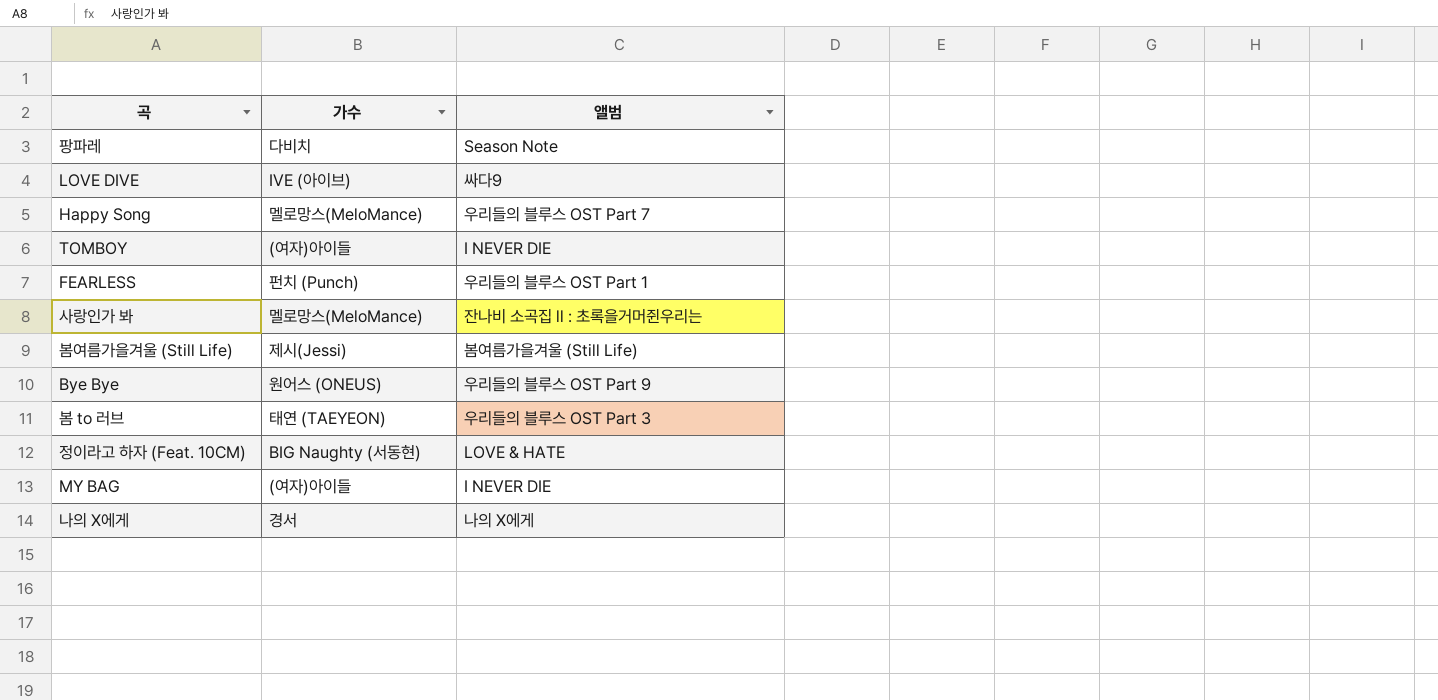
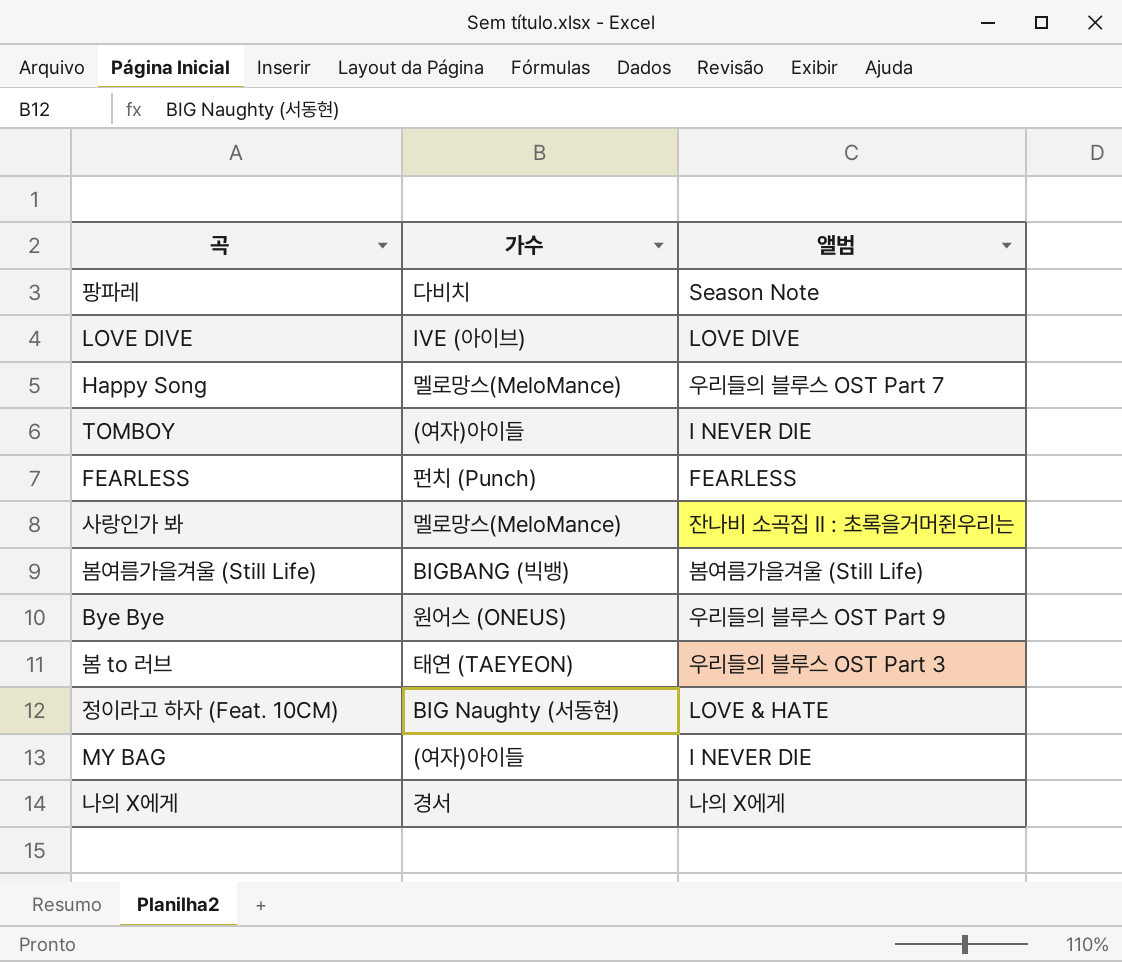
LOVE DIVE | 앨범: 싸다9 -> LOVE DIVE
FEARLESS | 앨범: 우리들의 블루스 OST Part 1 -> FEARLESS
봄여름가을겨울 (Still Life) | 가수: 제시(Jessi) -> BIGBANG (빅뱅)

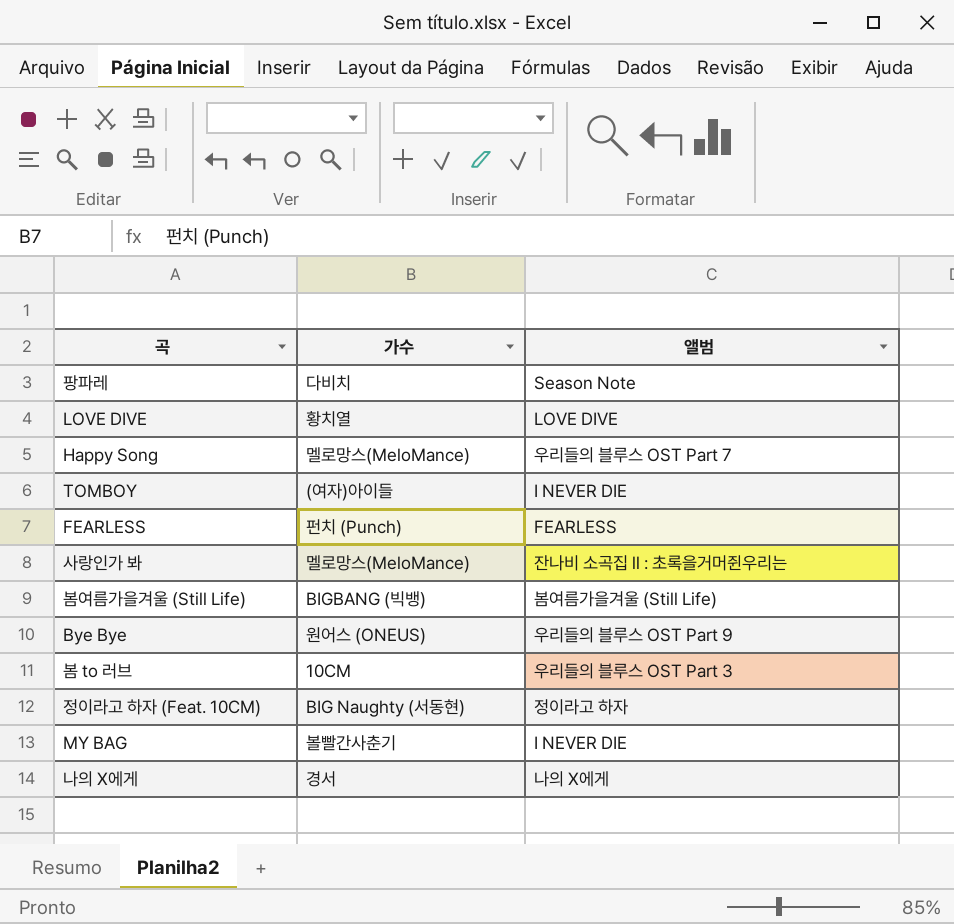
LOVE DIVE | 가수: IVE (아이브) -> 황치열
봄 to 러브 | 가수: 태연 (TAEYEON) -> 10CM
정이라고 하자 (Feat. 10CM) | 앨범: LOVE & HATE -> 정이라고 하자
MY BAG | 가수: (여자)아이들 -> 볼빨간사춘기

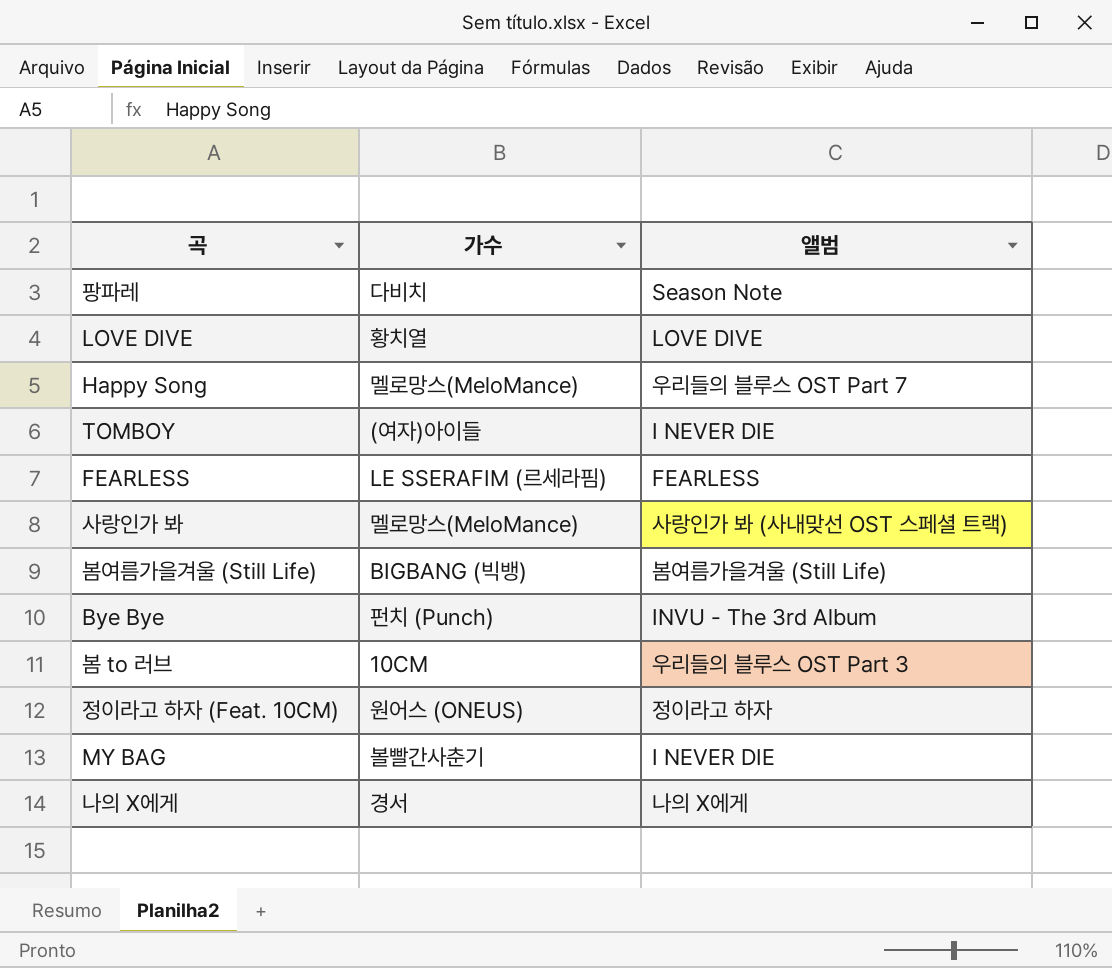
FEARLESS | 가수: 펀치 (Punch) -> LE SSERAFIM (르세라핌)
사랑인가 봐 | 앨범: 잔나비 소곡집 ll : 초록을거머쥔우리는 -> 사랑인가 봐 (사내맞선 OST 스페셜 트랙)
Bye Bye | 가수: 원어스 (ONEUS) -> 펀치 (Punch)
Bye Bye | 앨범: 우리들의 블루스 OST Part 9 -> INVU - The 3rd Album
정이라고 하자 (Feat. 10CM) | 가수: BIG Naughty (서동현) -> 원어스 (ONEUS)

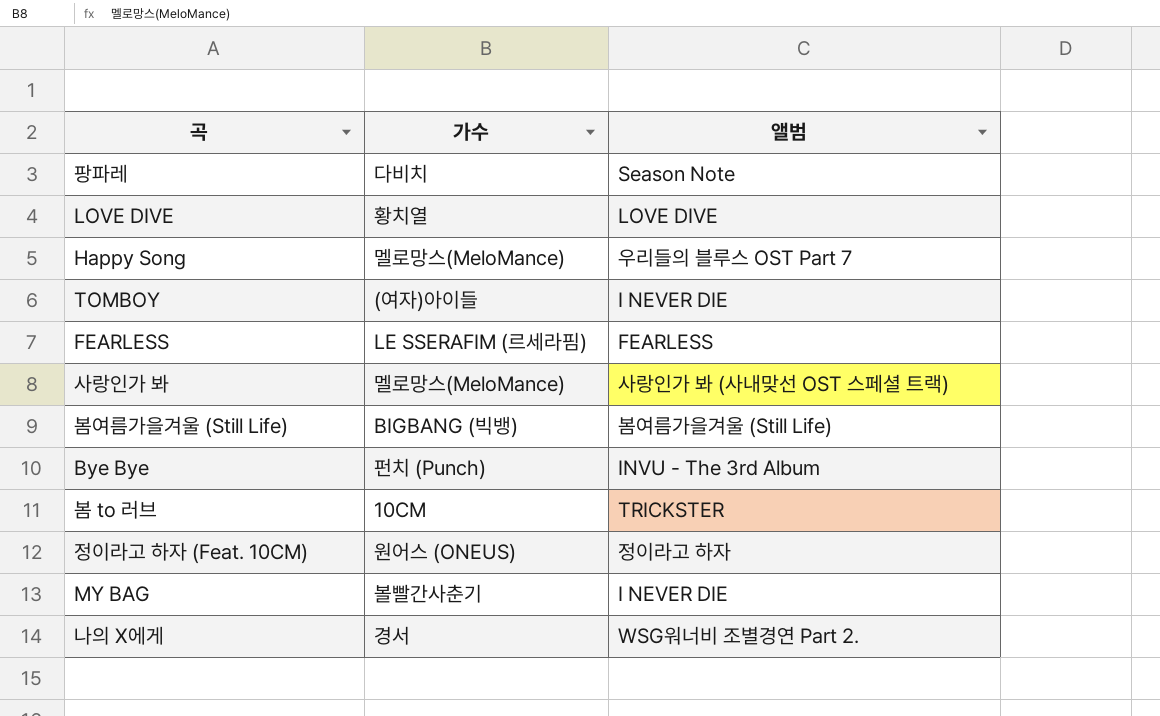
봄 to 러브 | 앨범: 우리들의 블루스 OST Part 3 -> TRICKSTER
나의 X에게 | 앨범: 나의 X에게 -> WSG워너비 조별경연 Part 2.

